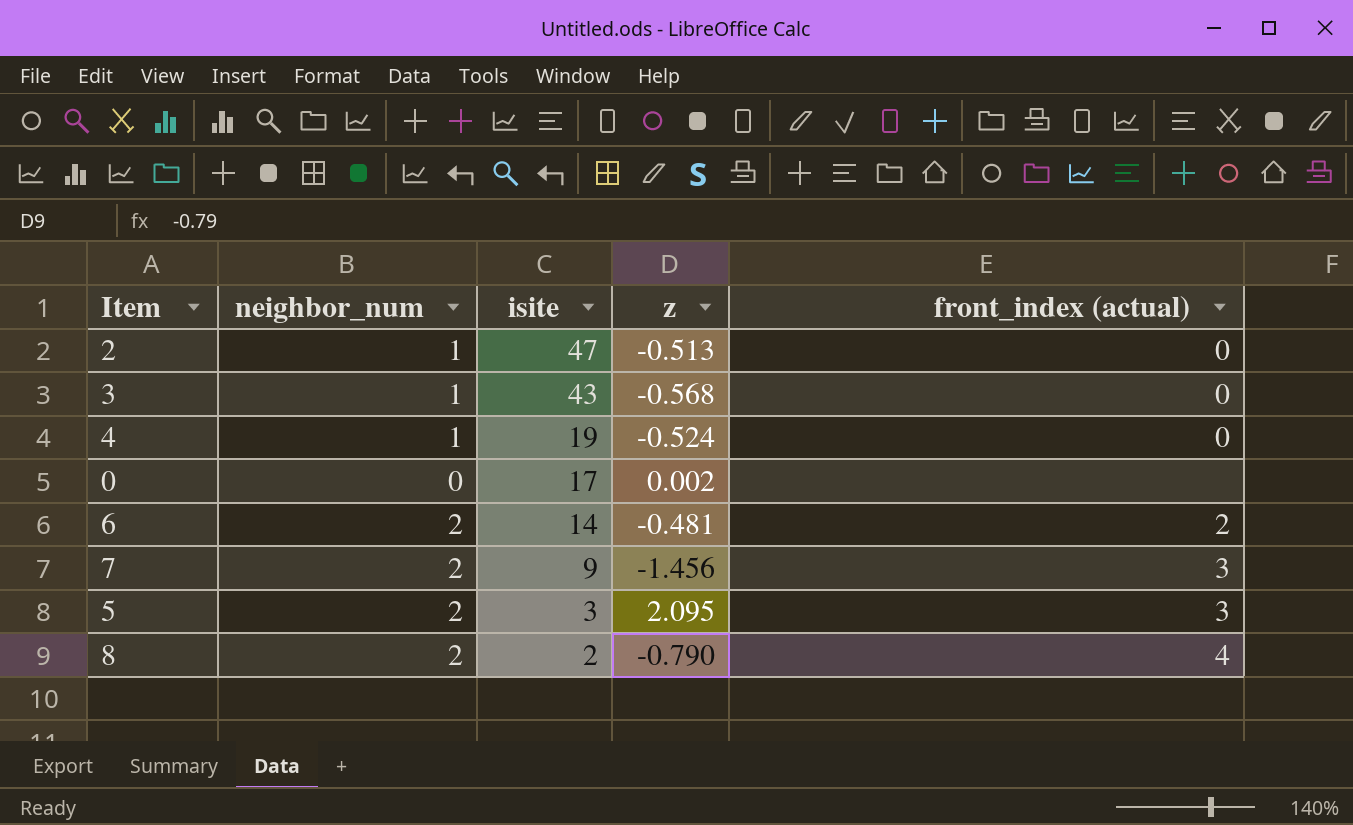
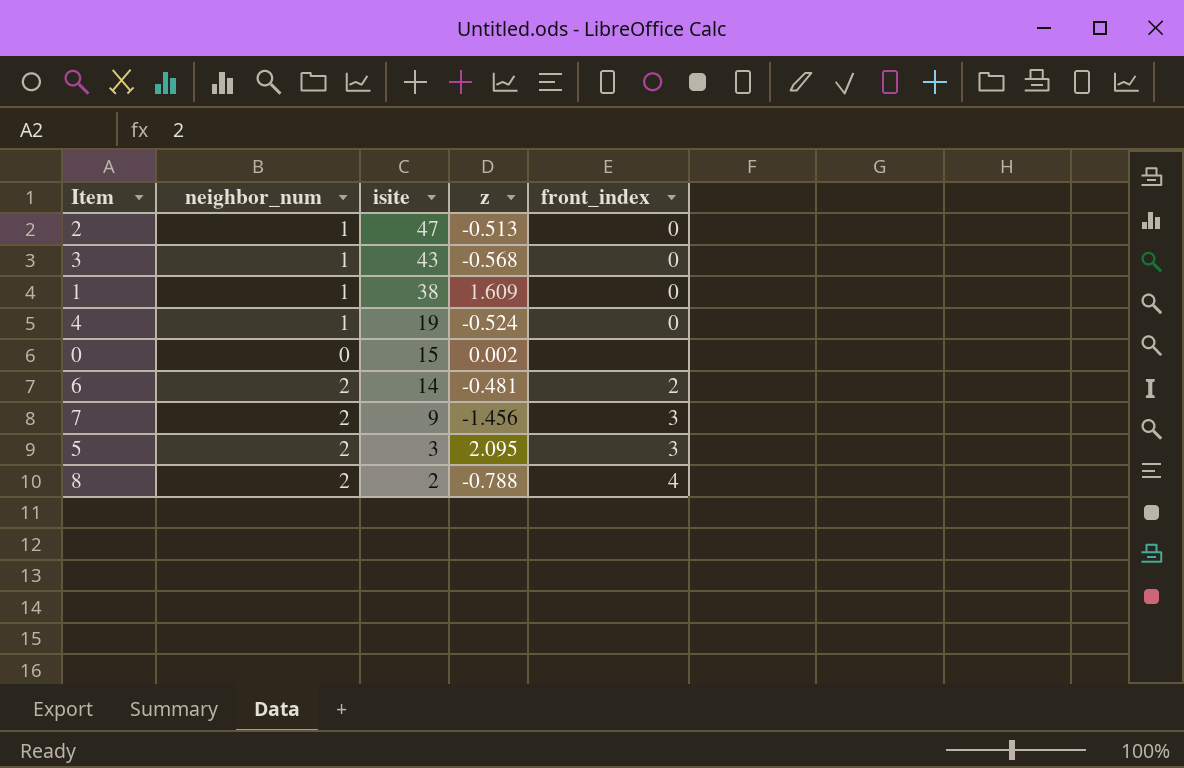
column name: front_index (actual) -> front_index
row 1: none -> 1 | 38 | 1.609 | 0
0 | isite: 17 -> 15
8 | z: -0.790 -> -0.788

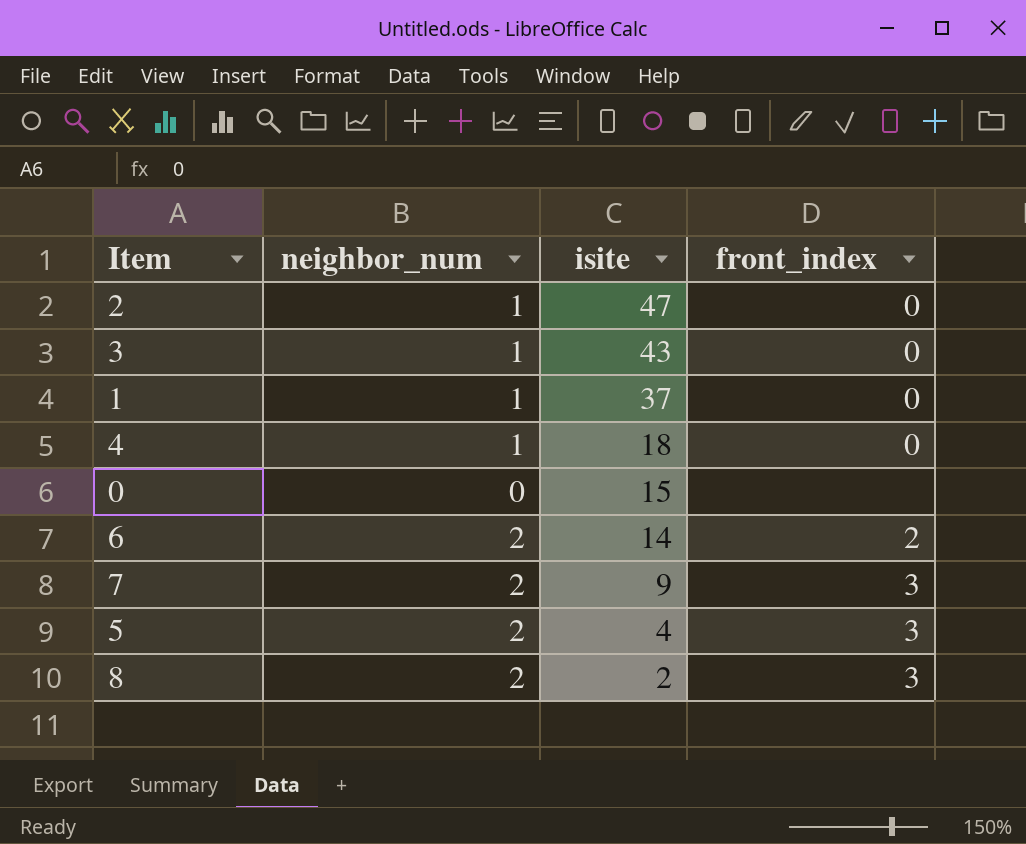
column z | position: 4 -> none
1 | isite: 38 -> 37
4 | isite: 19 -> 18
5 | isite: 3 -> 4
8 | front_index: 4 -> 3

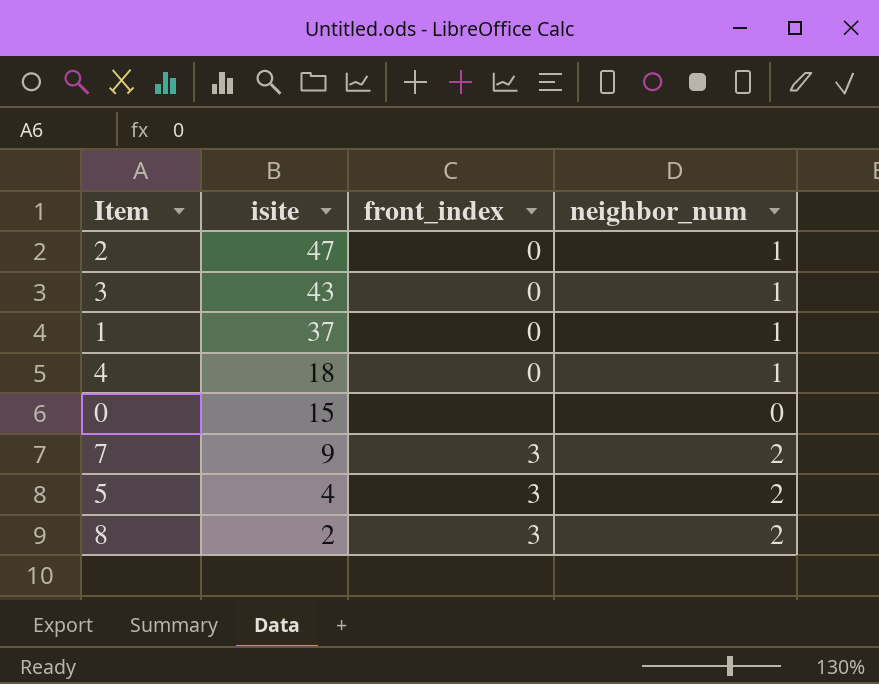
column neighbor_num | position: 2 -> 4
row 6: 2 | 14 | 2 -> none

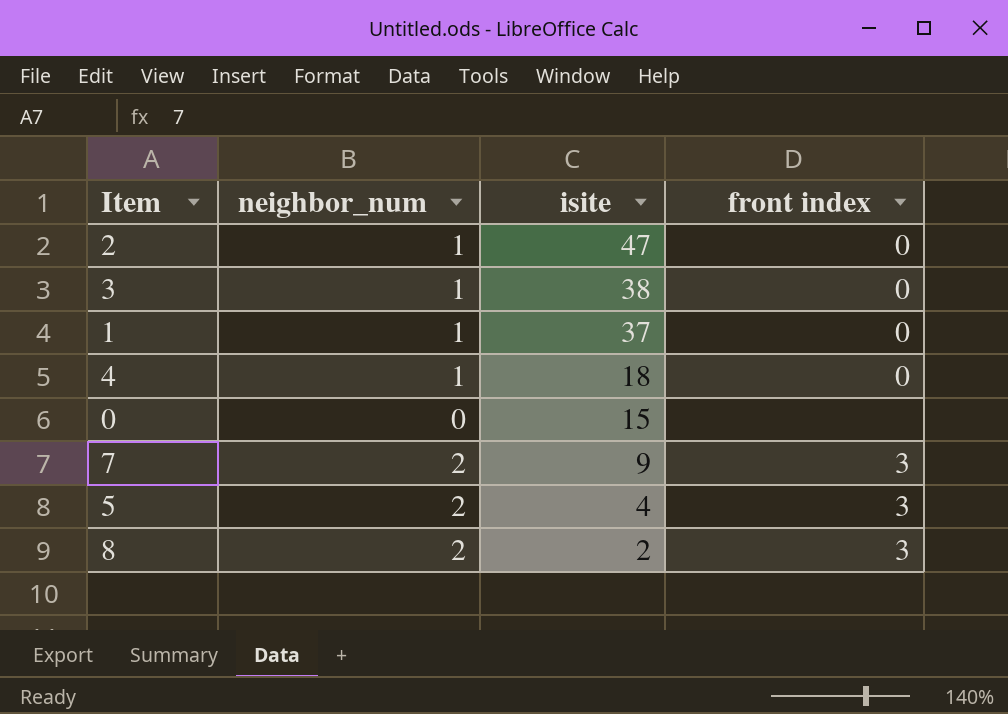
column neighbor_num | position: 4 -> 2
column name: front_index -> front index
3 | isite: 43 -> 38

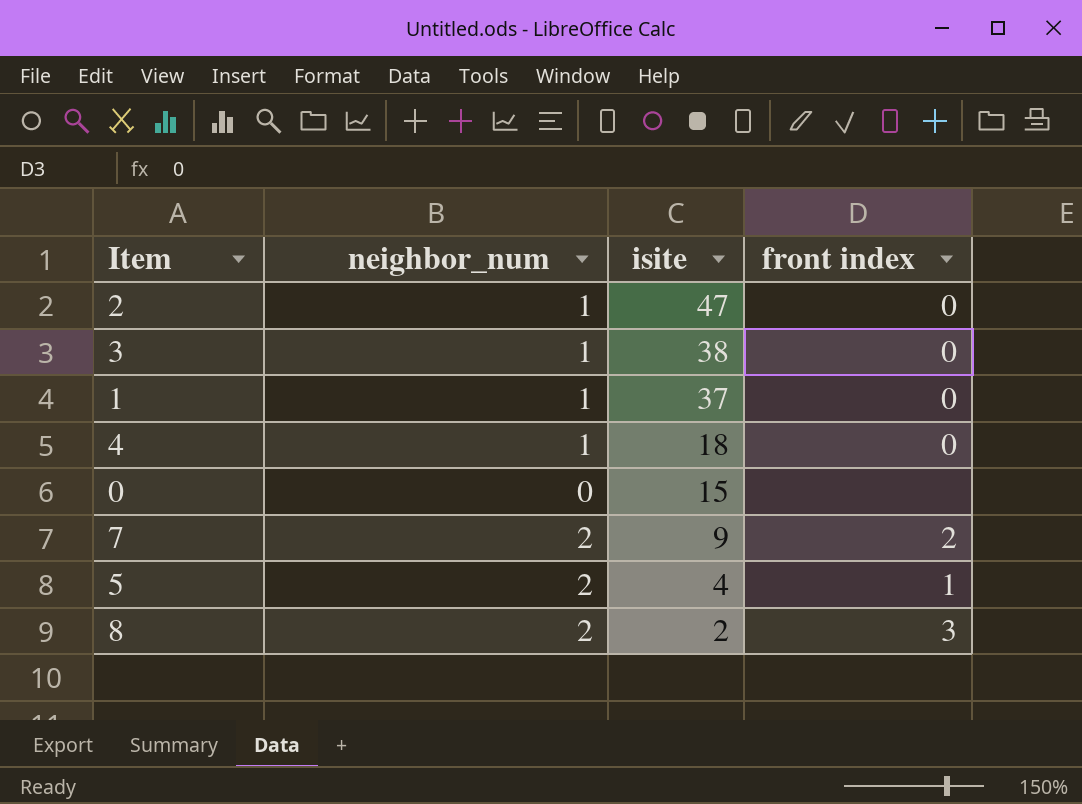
7 | front index: 3 -> 2
5 | front index: 3 -> 1

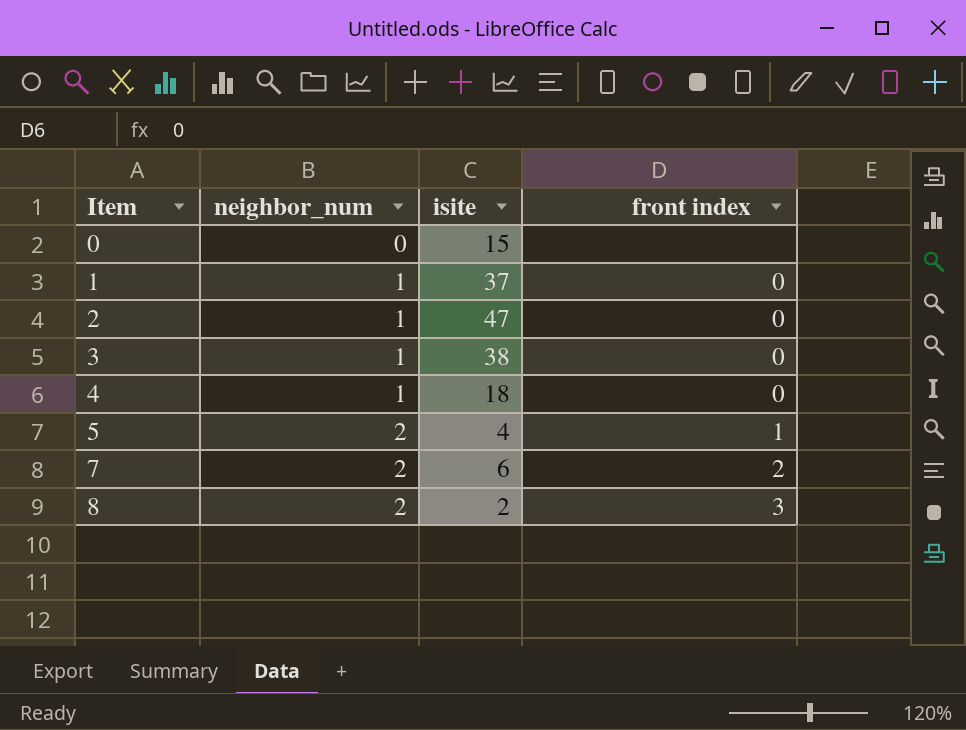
row order: isite descending -> Item ascending
7 | isite: 9 -> 6

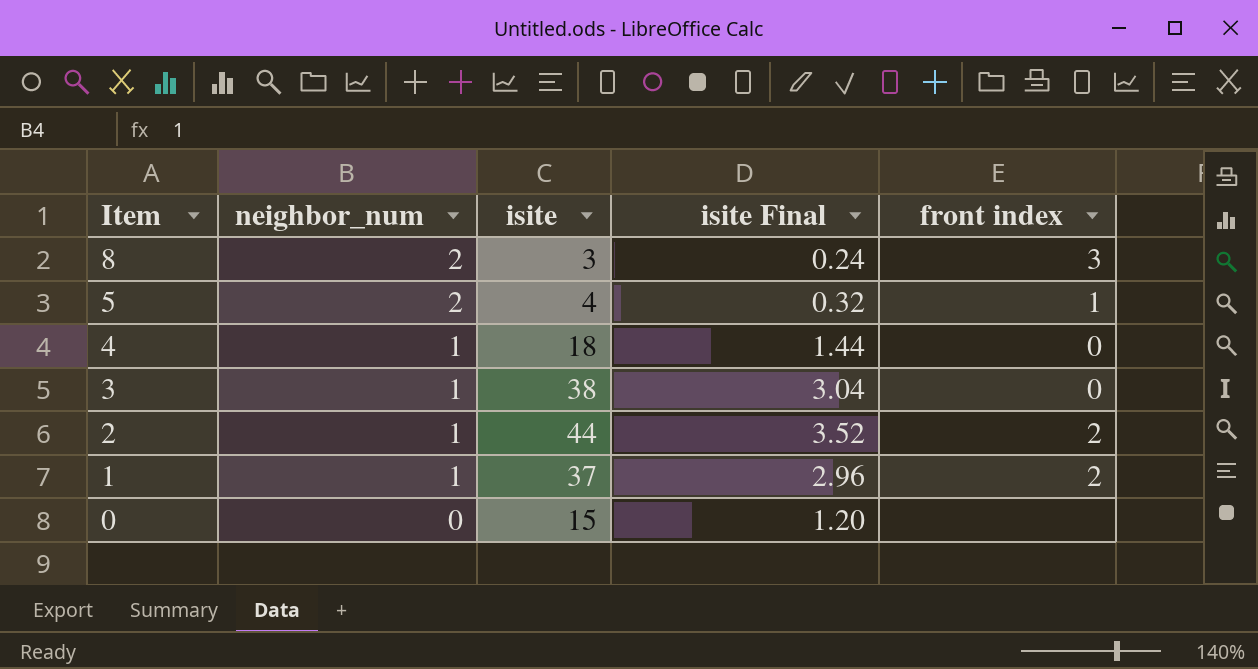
row order: Item ascending -> Item descending
column isite Final | formula: none -> [isite] * 0.08
row 7: 2 | 6 | 2 -> none
8 | isite: 2 -> 3
2 | isite: 47 -> 44
2 | front index: 0 -> 2
1 | front index: 0 -> 2

